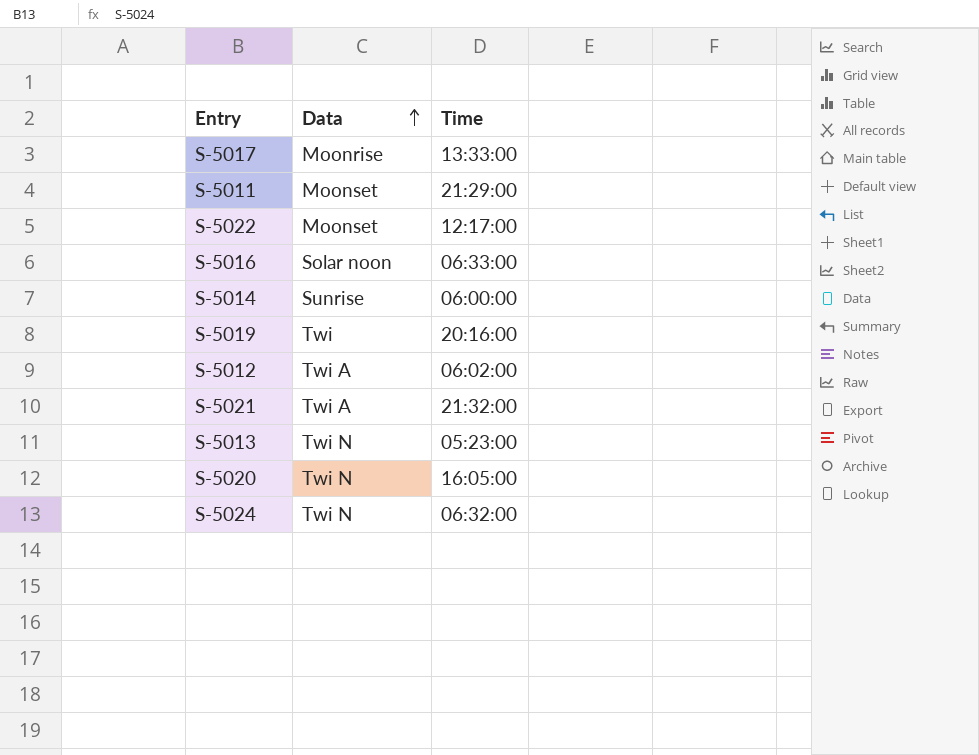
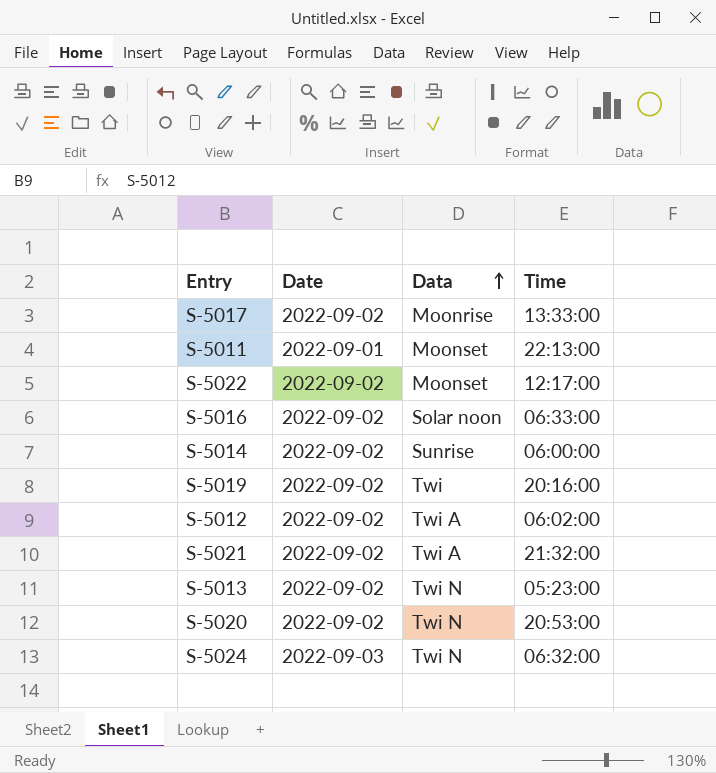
column Date | position: none -> 2
S-5011 | Time: 21:29:00 -> 22:13:00
S-5020 | Time: 16:05:00 -> 20:53:00

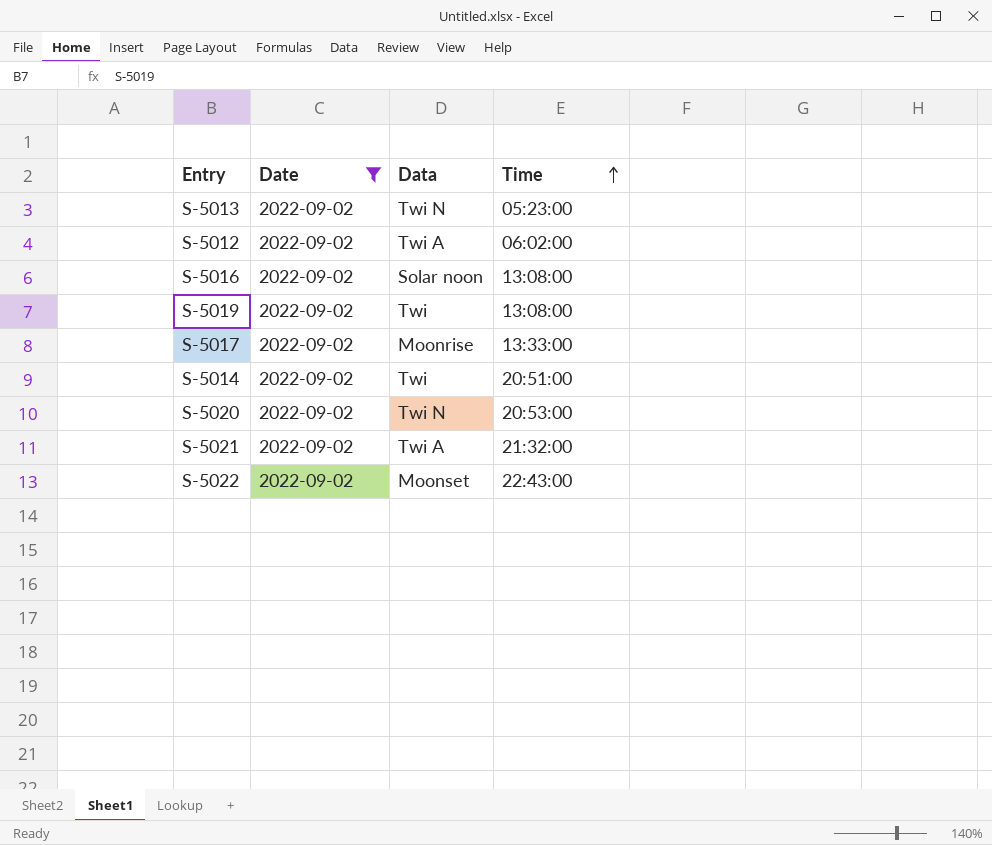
filter: none -> Date = 2022-09-02
row order: Data ascending -> Time ascending
S-5016 | Time: 06:33:00 -> 13:08:00
S-5019 | Time: 20:16:00 -> 13:08:00
S-5014 | Data: Sunrise -> Twi
S-5014 | Time: 06:00:00 -> 20:51:00
S-5022 | Time: 12:17:00 -> 22:43:00

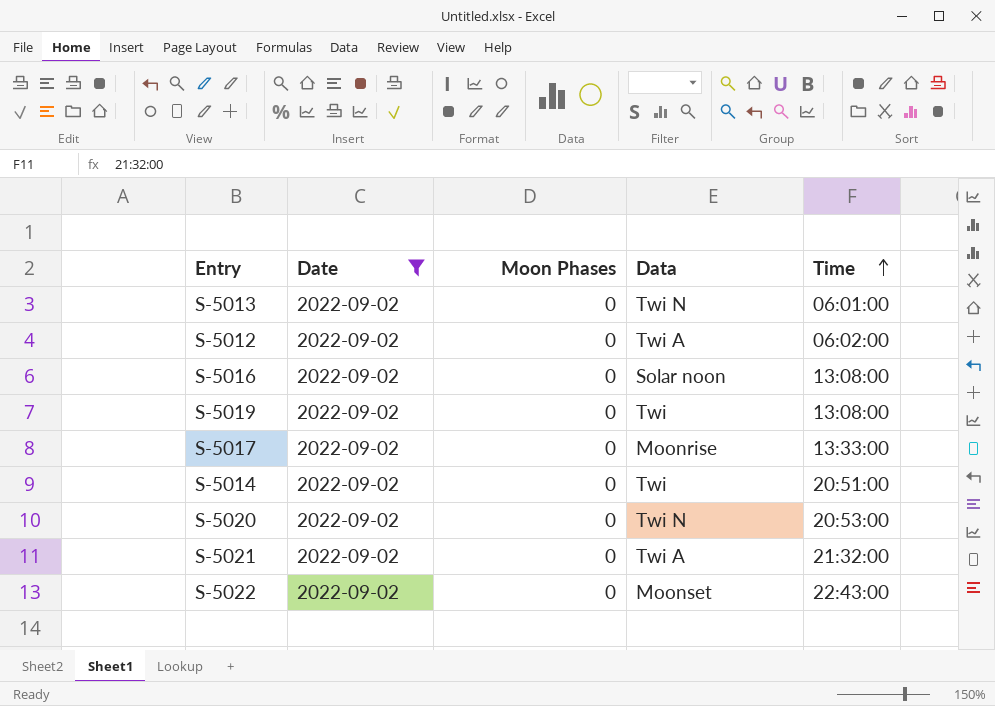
column Moon Phases | position: none -> 3
S-5013 | Time: 05:23:00 -> 06:01:00

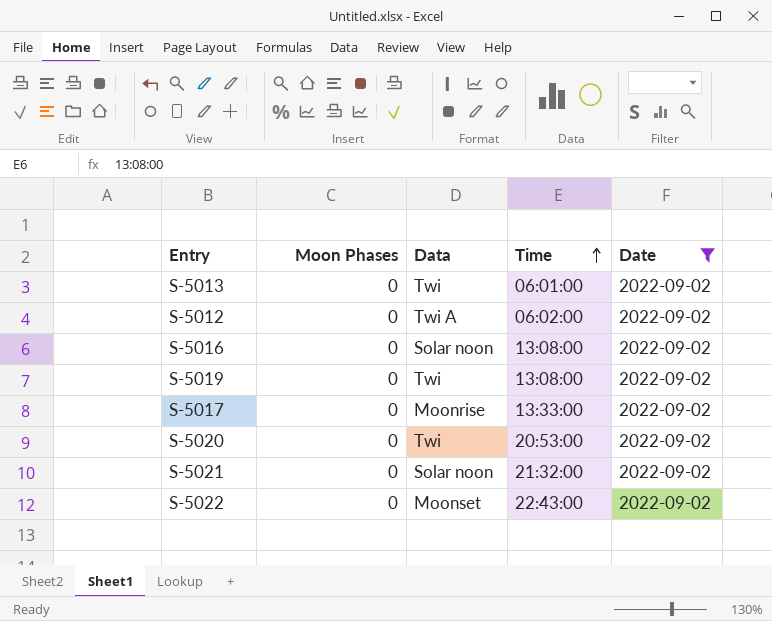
column Date | position: 2 -> 5
row S-5014: 2022-09-02 | 0 | Twi | 20:51:00 -> none
S-5013 | Data: Twi N -> Twi
S-5020 | Data: Twi N -> Twi
S-5021 | Data: Twi A -> Solar noon

